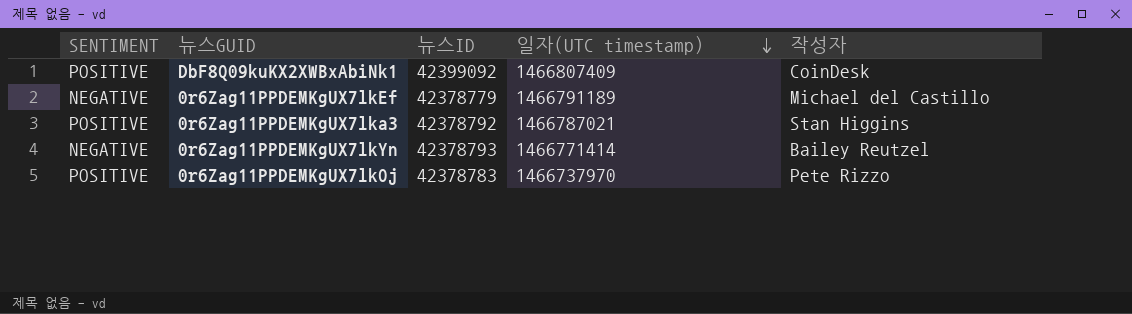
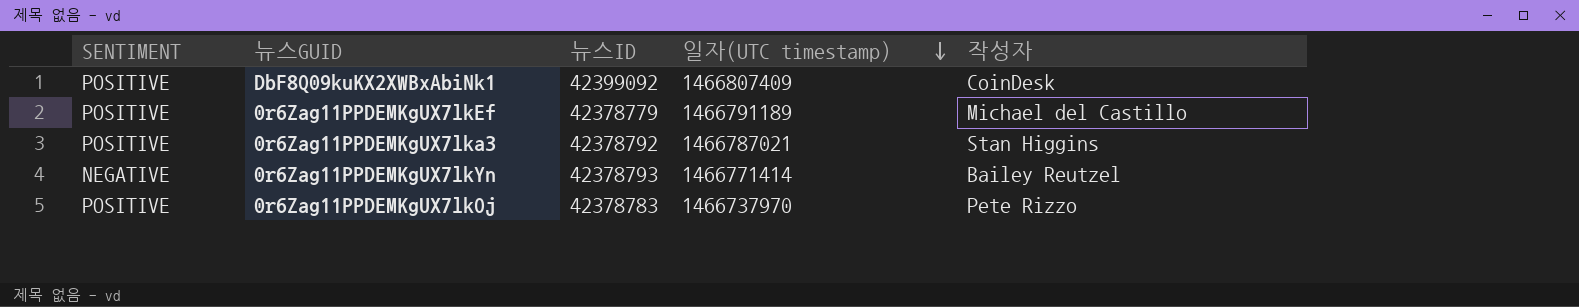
0r6Zag11PPDEMKgUX7lkEf | SENTIMENT: NEGATIVE -> POSITIVE

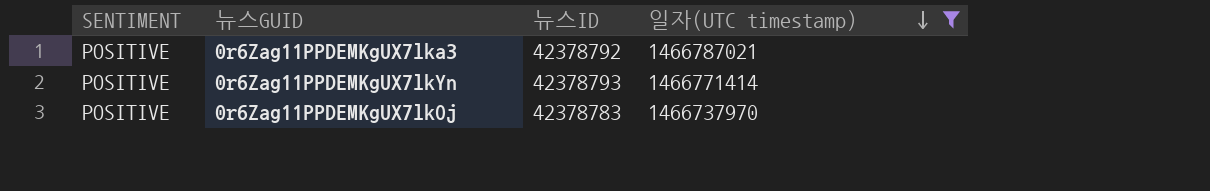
filter: none -> 일자(UTC timestamp) <= 1466787021
column 작성자 | position: 5 -> none
0r6Zag11PPDEMKgUX7lkYn | SENTIMENT: NEGATIVE -> POSITIVE

